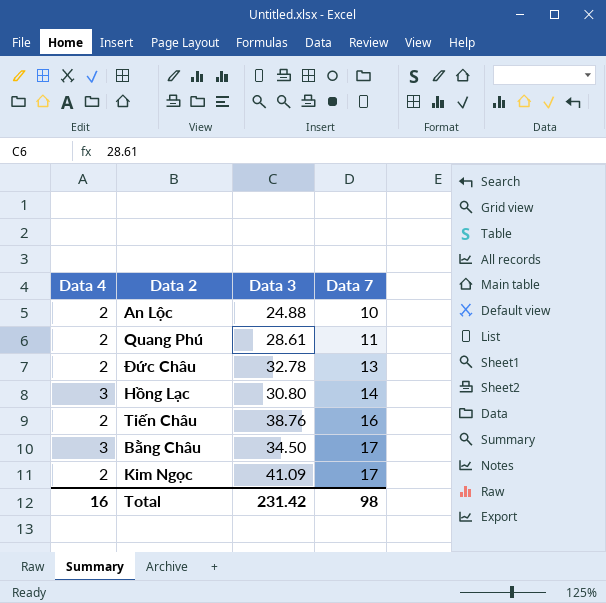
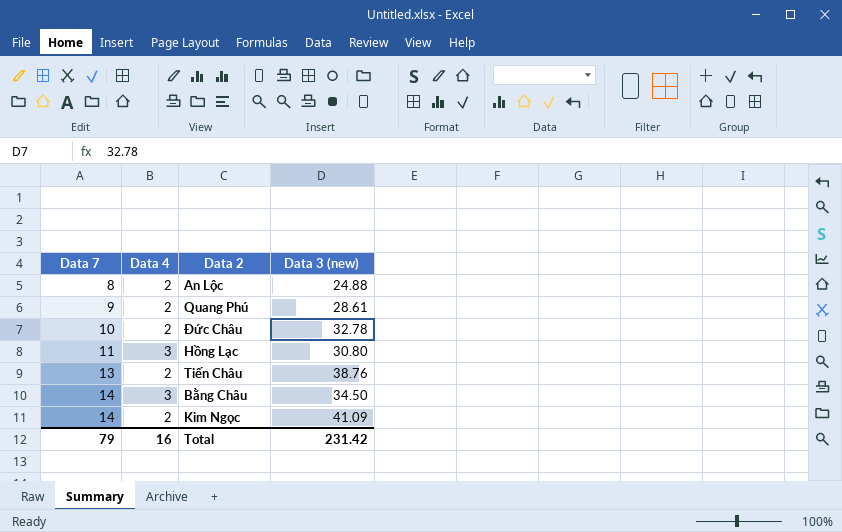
column Data 7 | position: 4 -> 1
column name: Data 3 -> Data 3 (new)
An Lộc | Data 7: 10 -> 8
Quang Phú | Data 7: 11 -> 9
Đức Châu | Data 7: 13 -> 10
Hồng Lạc | Data 7: 14 -> 11
Tiến Châu | Data 7: 16 -> 13
Bằng Châu | Data 7: 17 -> 14
Kim Ngọc | Data 7: 17 -> 14
Total | Data 7: 98 -> 79

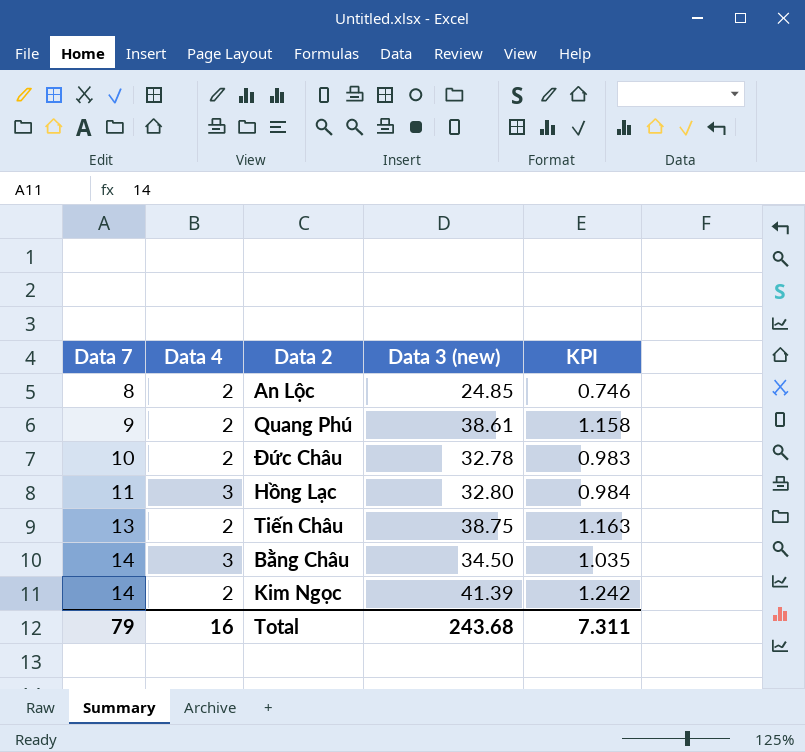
column KPI | formula: none -> [Data 3 (new)] * 0.03
An Lộc | Data 3 (new): 24.88 -> 24.85
Quang Phú | Data 3 (new): 28.61 -> 38.61
Hồng Lạc | Data 3 (new): 30.80 -> 32.80
Tiến Châu | Data 3 (new): 38.76 -> 38.75
Kim Ngọc | Data 3 (new): 41.09 -> 41.39
Total | Data 3 (new): 231.42 -> 243.68

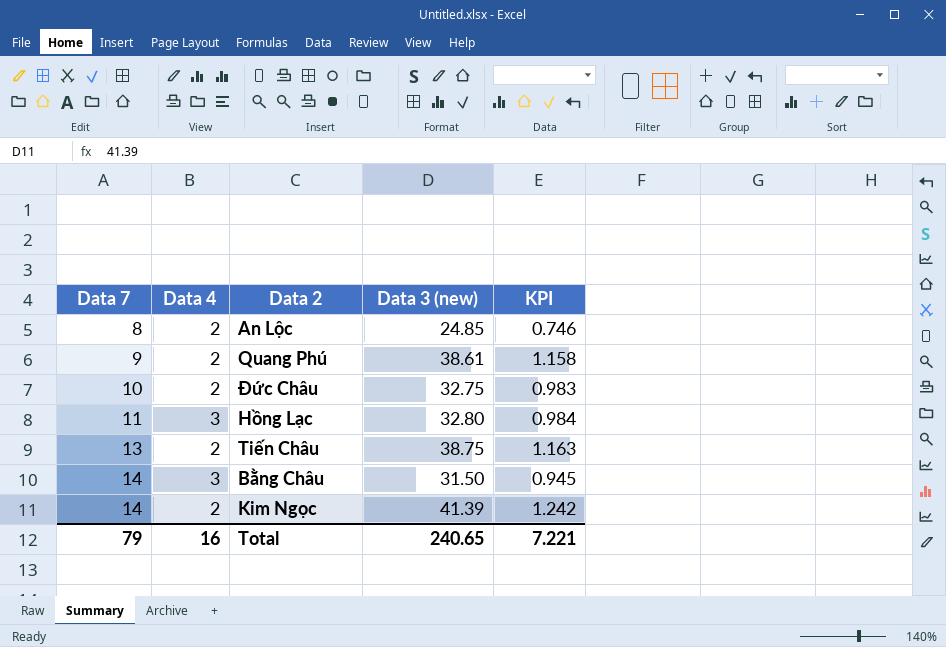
Đức Châu | Data 3 (new): 32.78 -> 32.75
Bằng Châu | Data 3 (new): 34.50 -> 31.50
Bằng Châu | KPI: 1.035 -> 0.945
Total | Data 3 (new): 243.68 -> 240.65
Total | KPI: 7.311 -> 7.221

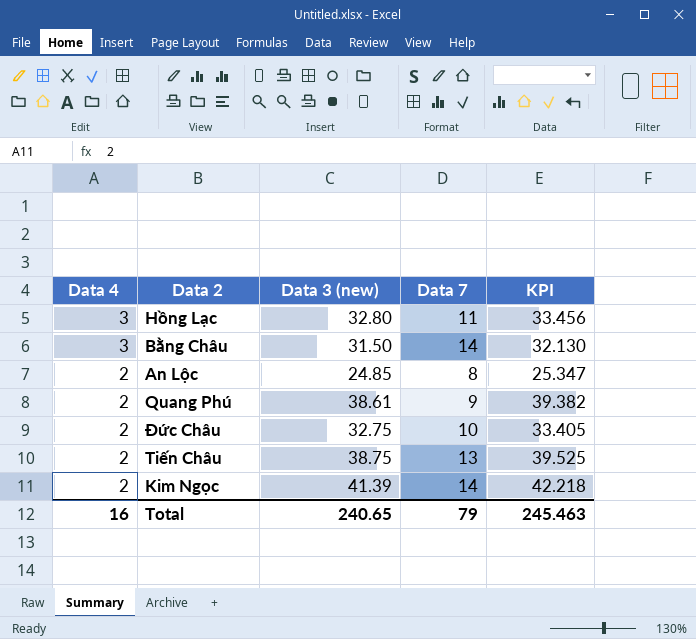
row order: Data 7 ascending -> Data 4 descending
column Data 7 | position: 1 -> 4
column KPI | formula: [Data 3 (new)] * 0.03 -> [Data 3 (new)] * 1.02
Total | KPI: 7.221 -> 245.463

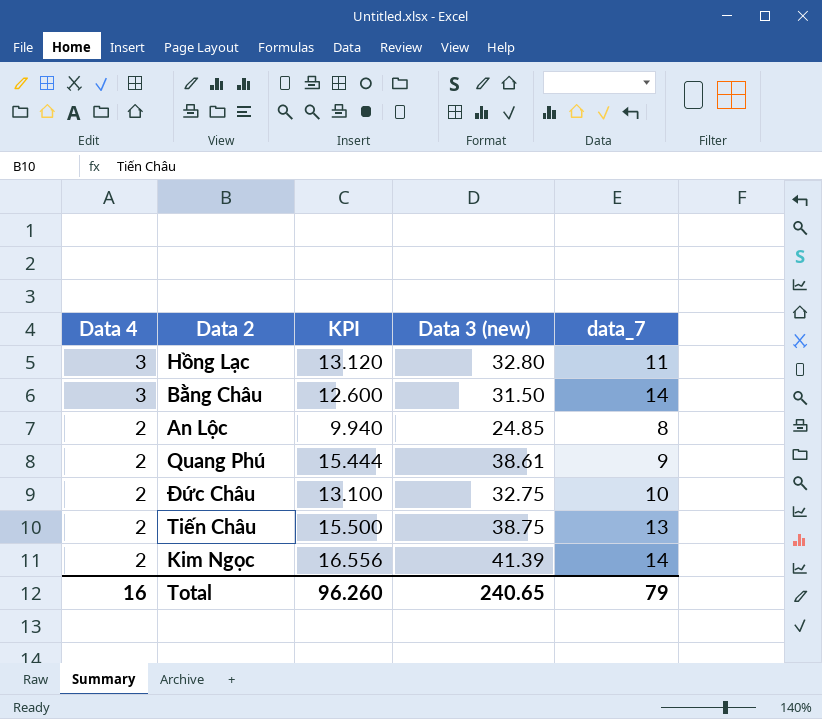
column KPI | formula: [Data 3 (new)] * 1.02 -> [Data 3 (new)] * 0.4
column KPI | position: 5 -> 3
column name: Data 7 -> data_7
Total | KPI: 245.463 -> 96.260

